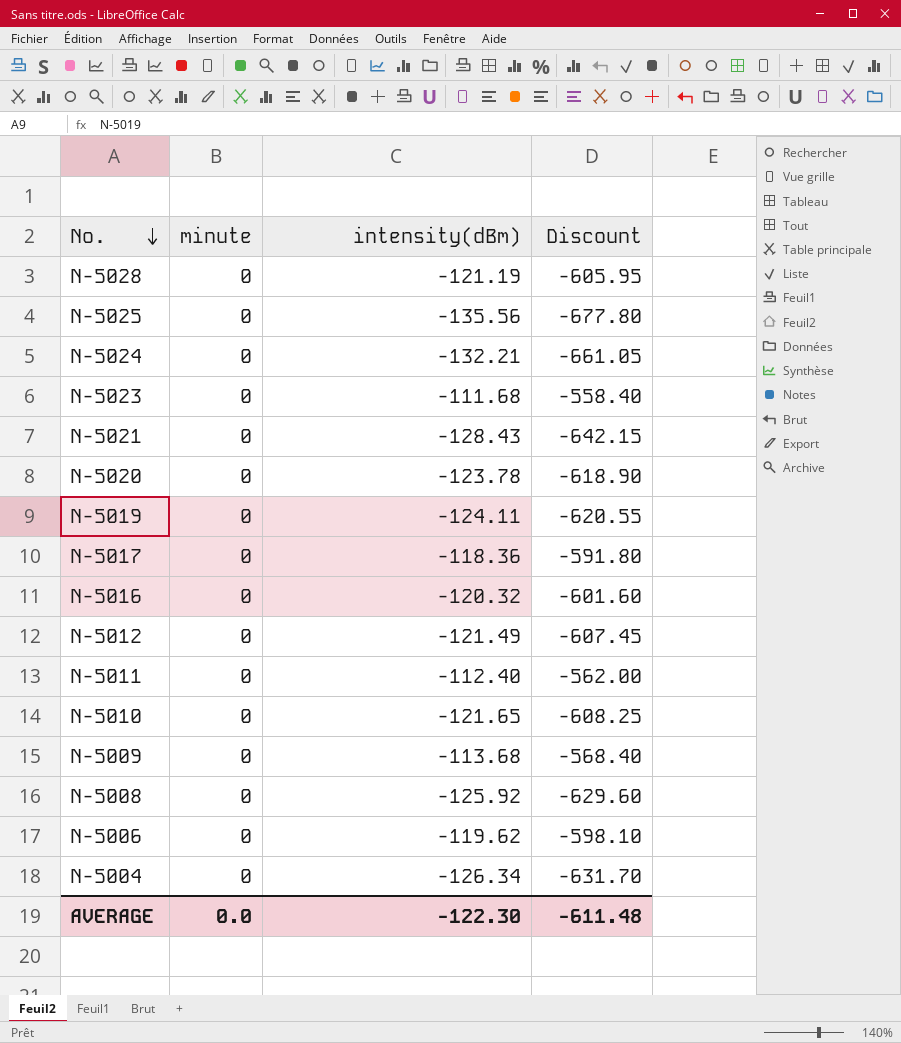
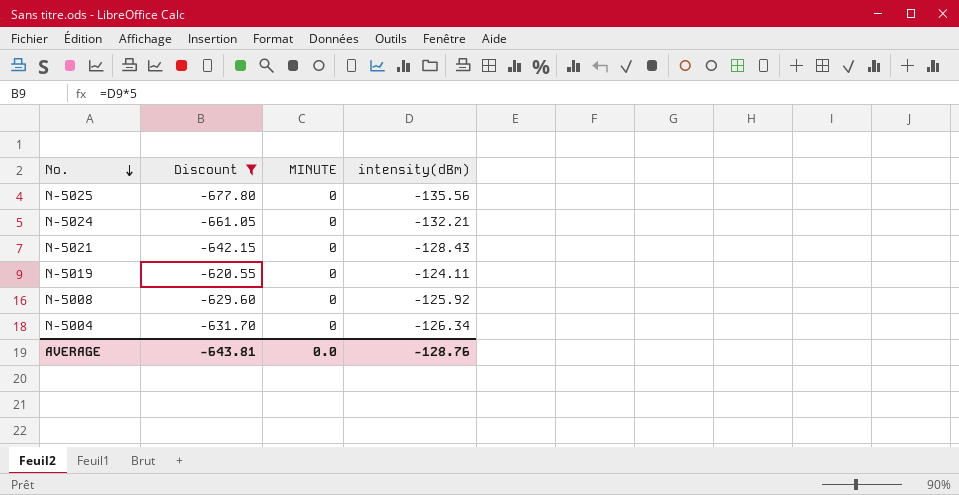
filter: none -> Discount <= -620.55
column Discount | position: 4 -> 2
column name: minute -> MINUTE
AVERAGE | Discount: -611.48 -> -643.81
AVERAGE | intensity(dBm): -122.30 -> -128.76

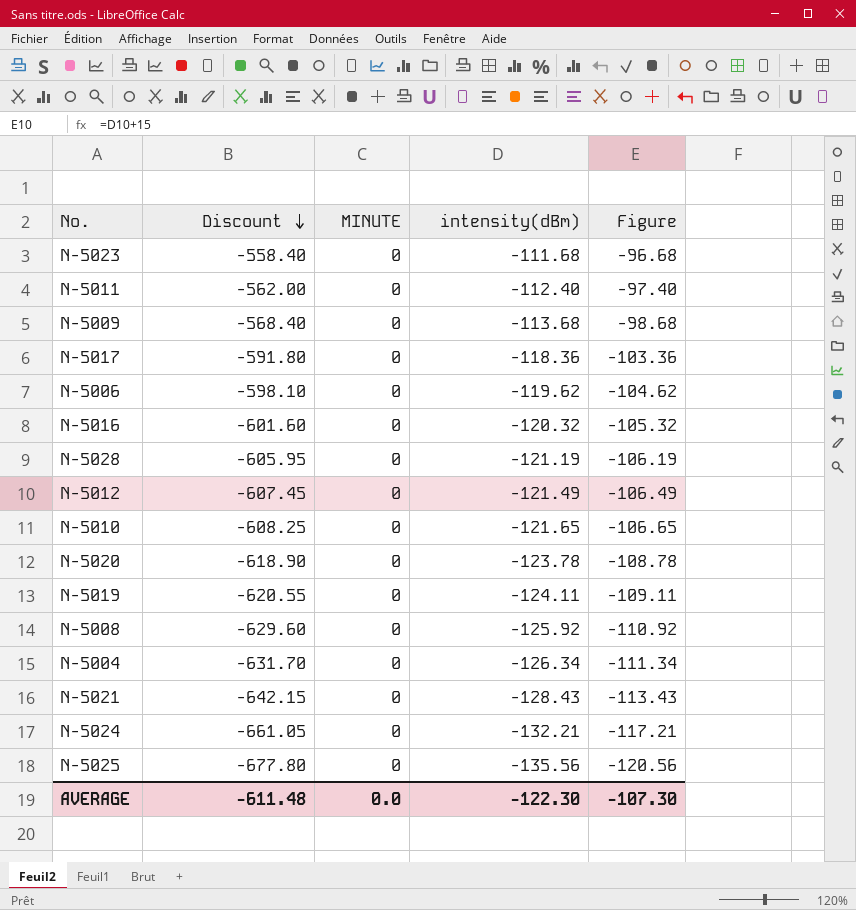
filter: Discount <= -620.55 -> none
row order: No. descending -> Discount descending
column Figure | formula: none -> [intensity(dBm)] + 15
AVERAGE | Discount: -643.81 -> -611.48
AVERAGE | intensity(dBm): -128.76 -> -122.30

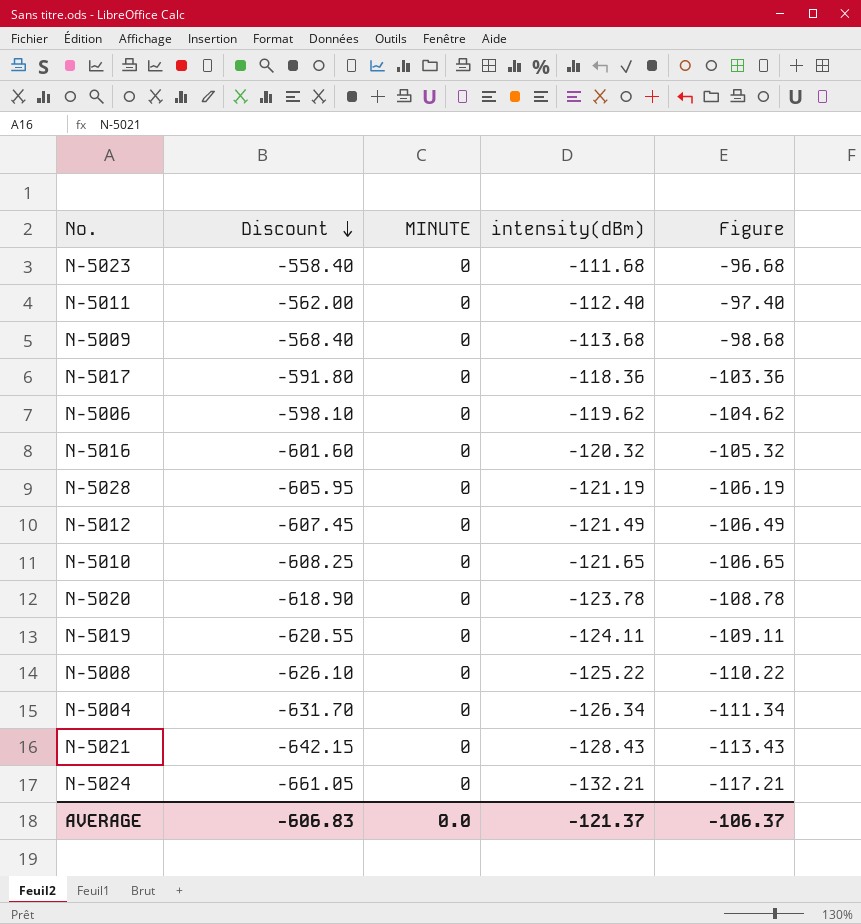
row N-5025: -677.80 | 0 | -135.56 | -120.56 -> none
N-5008 | Discount: -629.60 -> -626.10
N-5008 | intensity(dBm): -125.92 -> -125.22
N-5008 | Figure: -110.92 -> -110.22
AVERAGE | Discount: -611.48 -> -606.83
AVERAGE | intensity(dBm): -122.30 -> -121.37
AVERAGE | Figure: -107.30 -> -106.37

